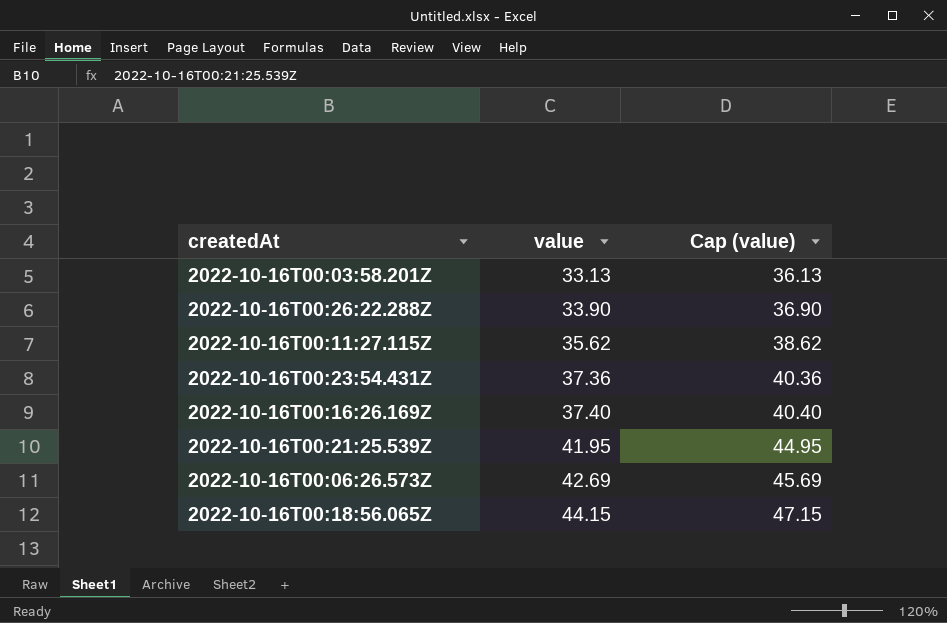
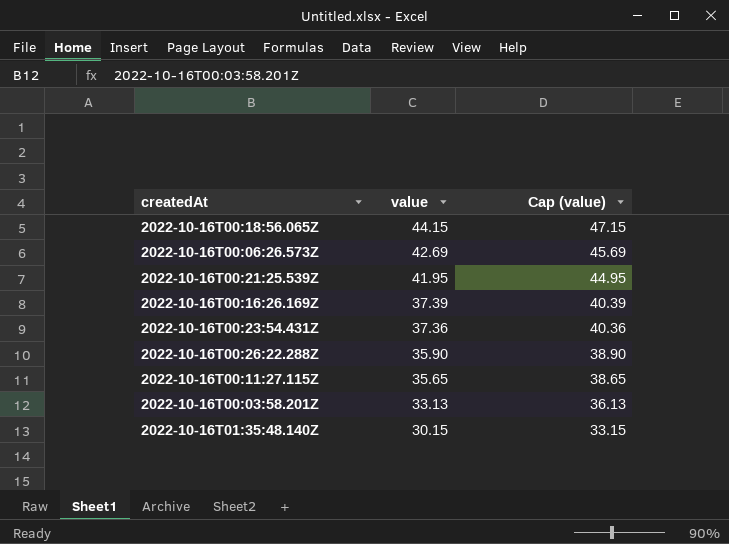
row order: value ascending -> value descending
2022-10-16T00:16:26.169Z | value: 37.40 -> 37.39
2022-10-16T00:16:26.169Z | Cap (value): 40.40 -> 40.39
2022-10-16T00:26:22.288Z | value: 33.90 -> 35.90
2022-10-16T00:26:22.288Z | Cap (value): 36.90 -> 38.90
2022-10-16T00:11:27.115Z | value: 35.62 -> 35.65
2022-10-16T00:11:27.115Z | Cap (value): 38.62 -> 38.65
row 2022-10-16T01:35:48.140Z: none -> 30.15 | 33.15

